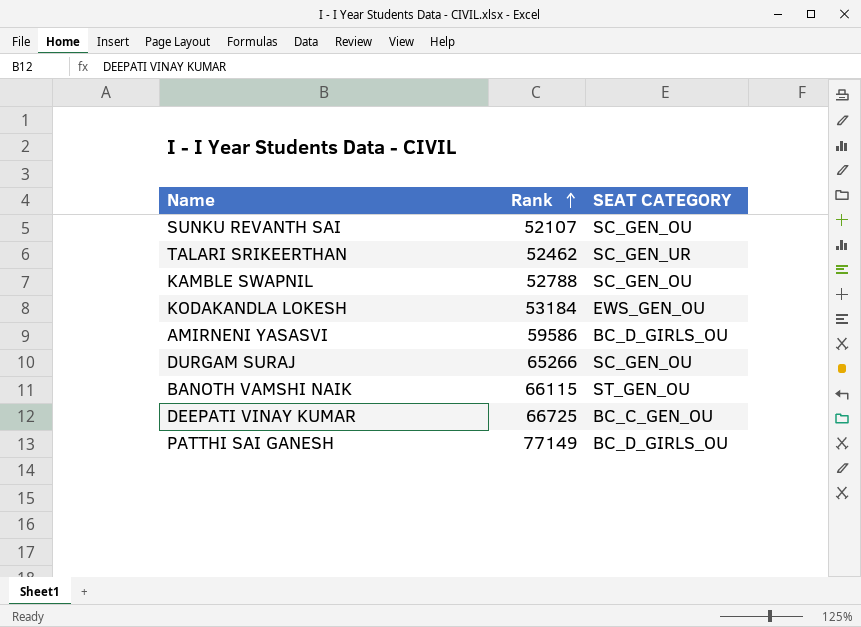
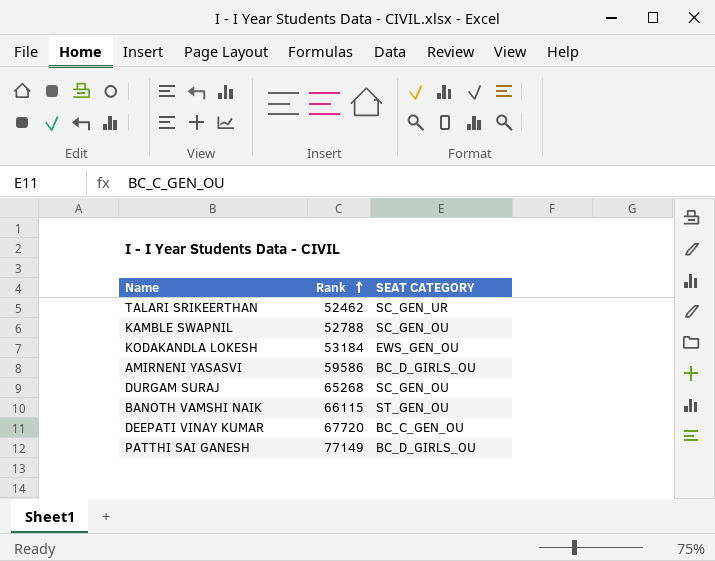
row SUNKU REVANTH SAI: 52107 | SC_GEN_OU -> none
DURGAM SURAJ | Rank: 65266 -> 65268
DEEPATI VINAY KUMAR | Rank: 66725 -> 67720

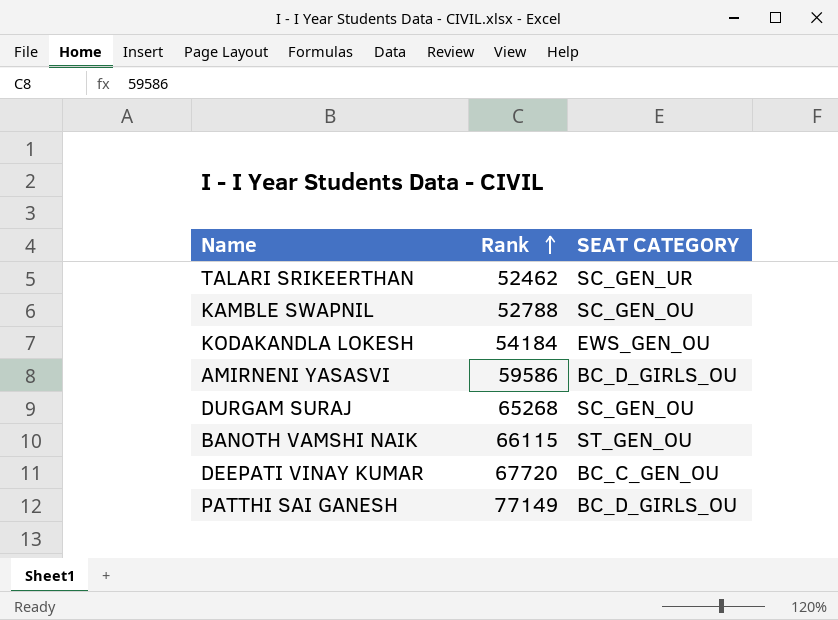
KODAKANDLA LOKESH | Rank: 53184 -> 54184

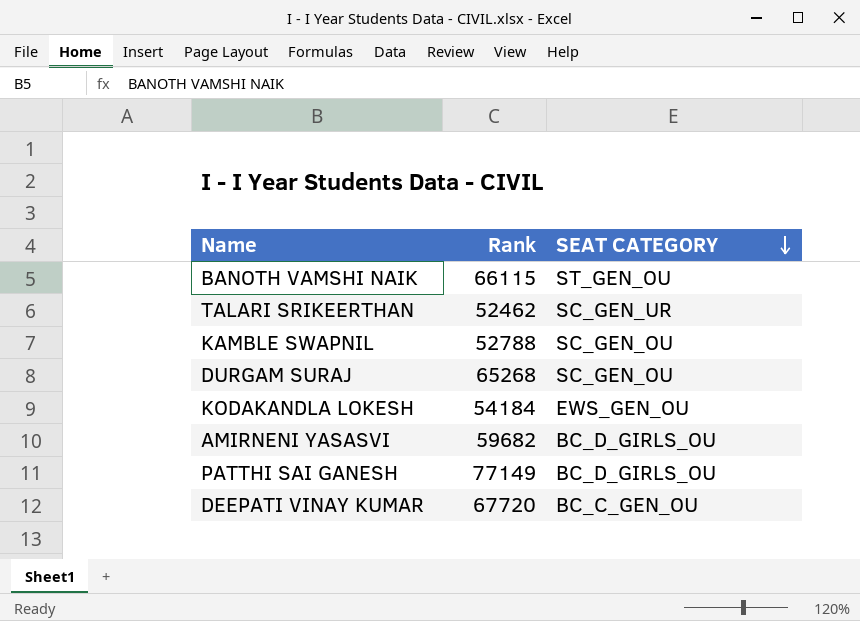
row order: Rank ascending -> SEAT CATEGORY descending
AMIRNENI YASASVI | Rank: 59586 -> 59682

